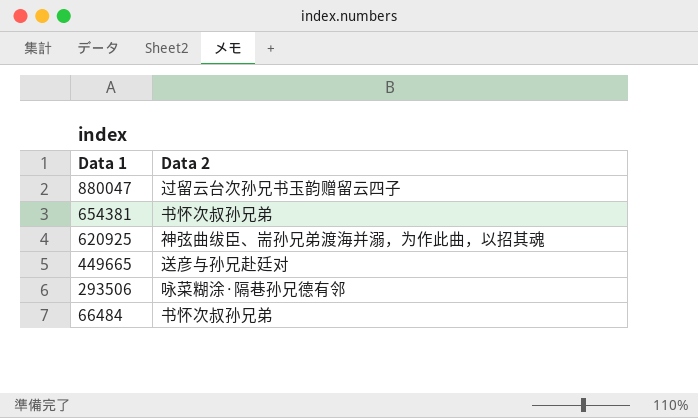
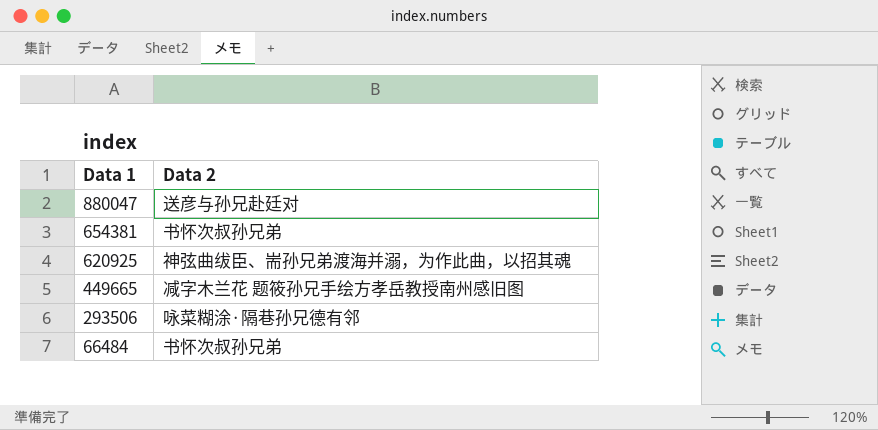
880047 | Data 2: 过留云台次孙兄书玉韵赠留云四子 -> 送彦与孙兄赴廷对
449665 | Data 2: 送彦与孙兄赴廷对 -> 减字木兰花 题筱孙兄手绘方孝岳教授南州感旧图

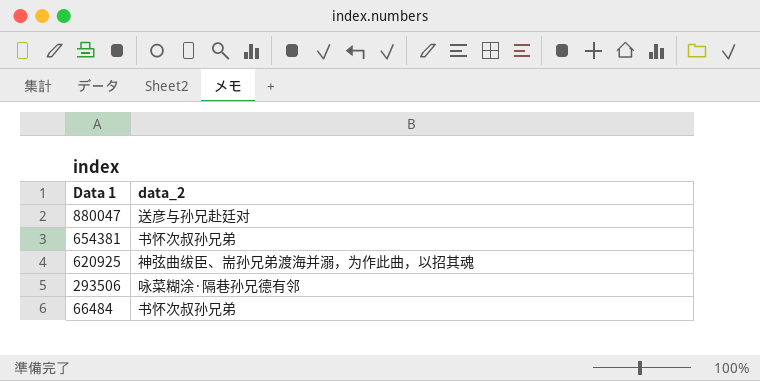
column name: Data 2 -> data_2
row 449665: 减字木兰花 题筱孙兄手绘方孝岳教授南州感旧图 -> none

